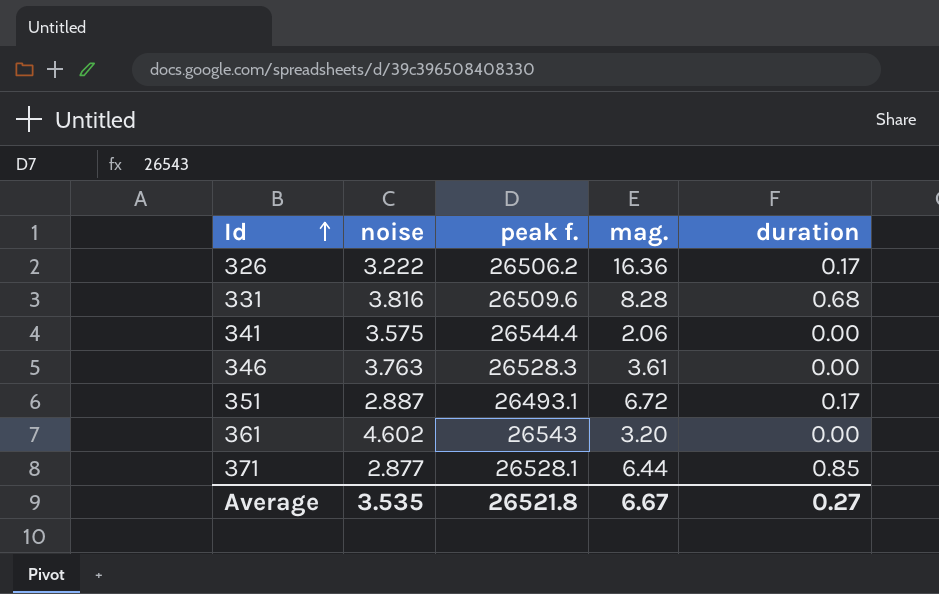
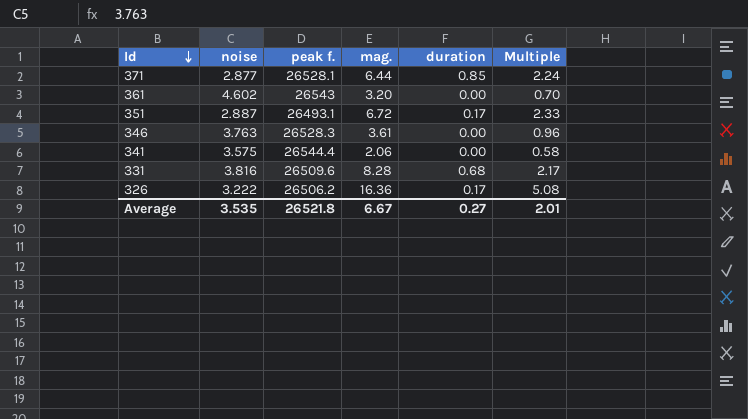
row order: Id ascending -> Id descending
column Multiple | formula: none -> [mag.] / [noise]

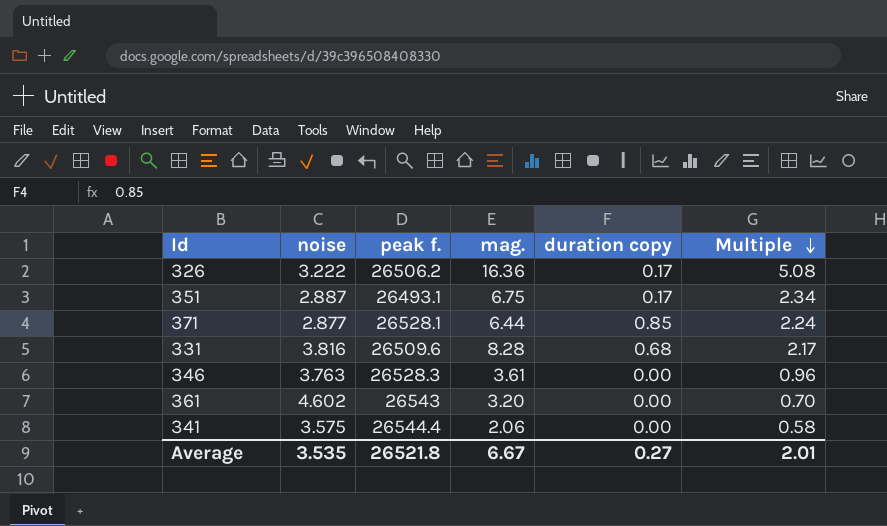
row order: Id descending -> Multiple descending
column name: duration -> duration copy
351 | mag.: 6.72 -> 6.75
351 | Multiple: 2.33 -> 2.34

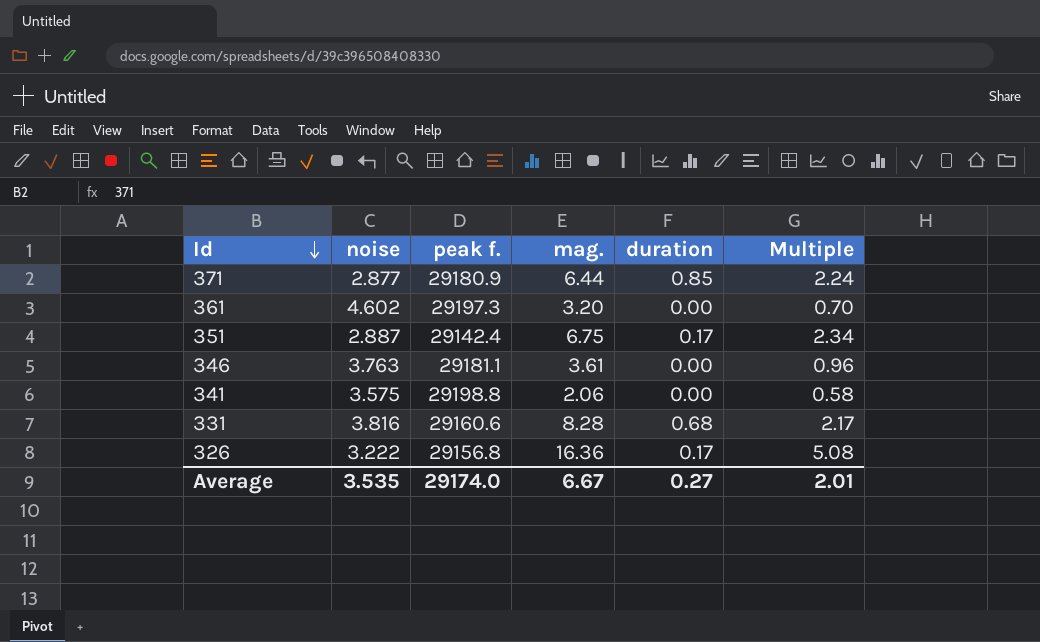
row order: Multiple descending -> Id descending
column name: duration copy -> duration
371 | peak f.: 26528.1 -> 29180.9
361 | peak f.: 26543 -> 29197.3
351 | peak f.: 26493.1 -> 29142.4
346 | peak f.: 26528.3 -> 29181.1
341 | peak f.: 26544.4 -> 29198.8
331 | peak f.: 26509.6 -> 29160.6
326 | peak f.: 26506.2 -> 29156.8
Average | peak f.: 26521.8 -> 29174.0

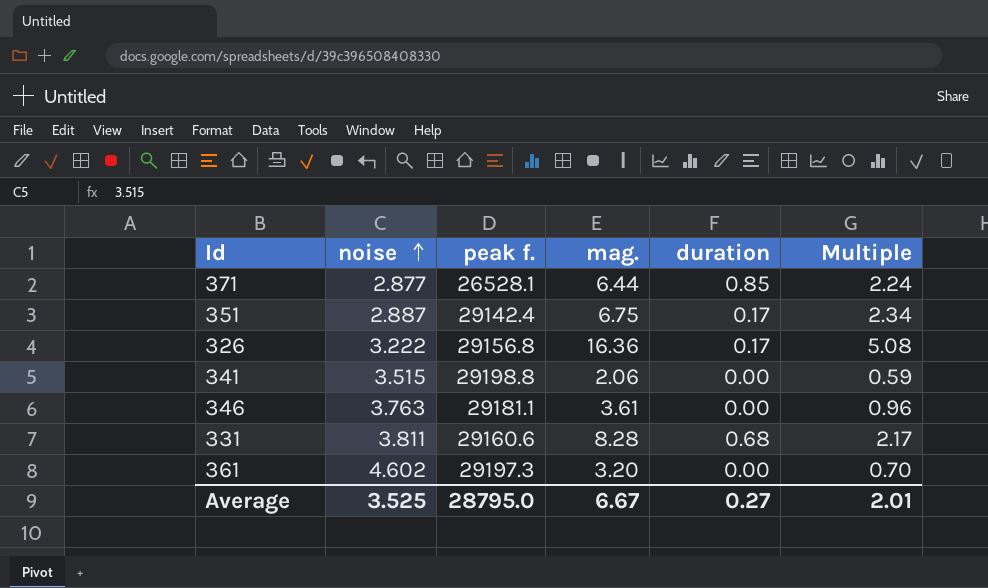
row order: Id descending -> noise ascending
371 | peak f.: 29180.9 -> 26528.1
341 | noise: 3.575 -> 3.515
341 | Multiple: 0.58 -> 0.59
331 | noise: 3.816 -> 3.811
Average | noise: 3.535 -> 3.525
Average | peak f.: 29174.0 -> 28795.0

